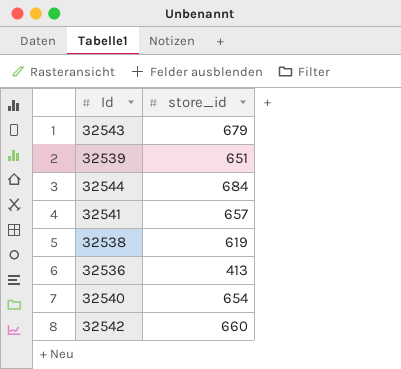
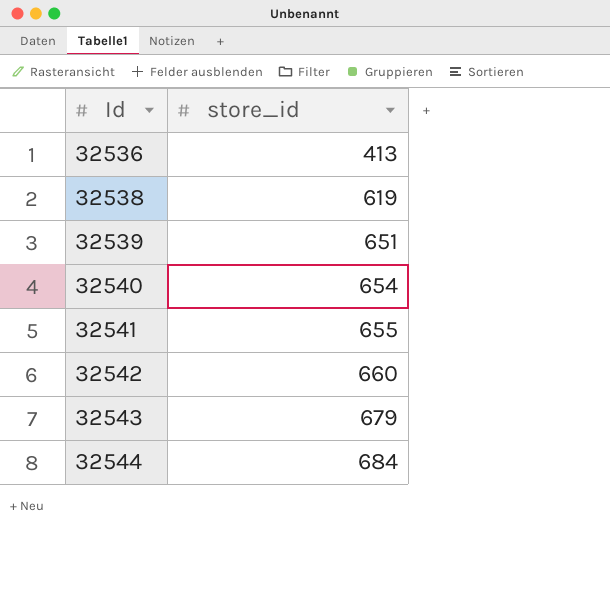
row order: none -> Id ascending
32541 | store_id: 657 -> 655

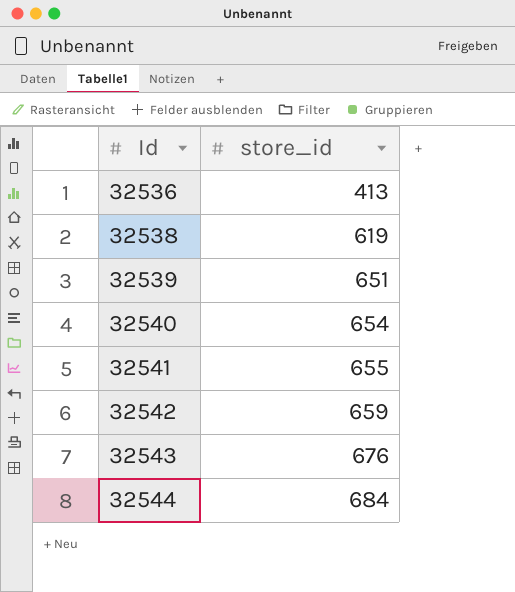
32542 | store_id: 660 -> 659
32543 | store_id: 679 -> 676

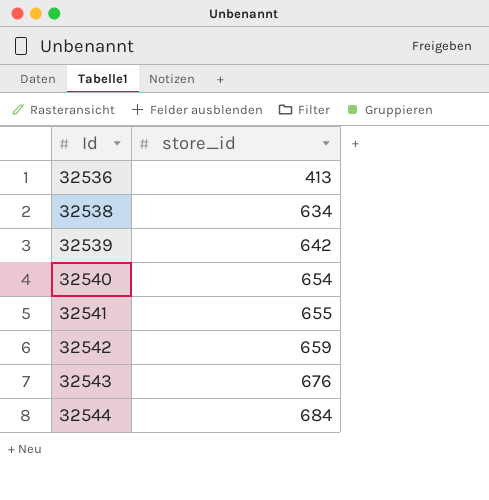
32538 | store_id: 619 -> 634
32539 | store_id: 651 -> 642

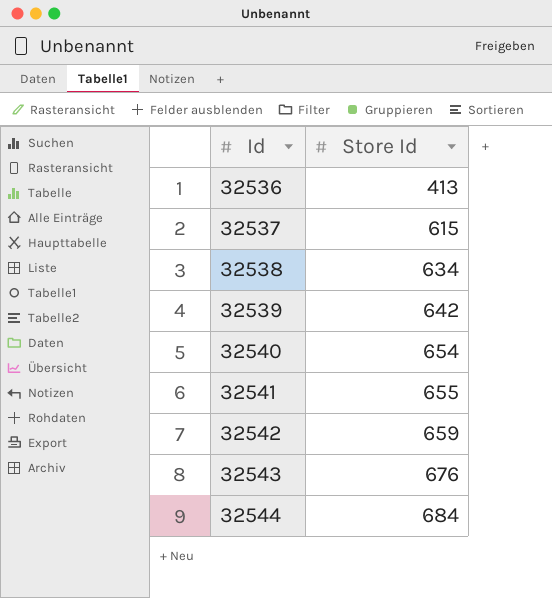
column name: store_id -> Store Id
row 32537: none -> 615

